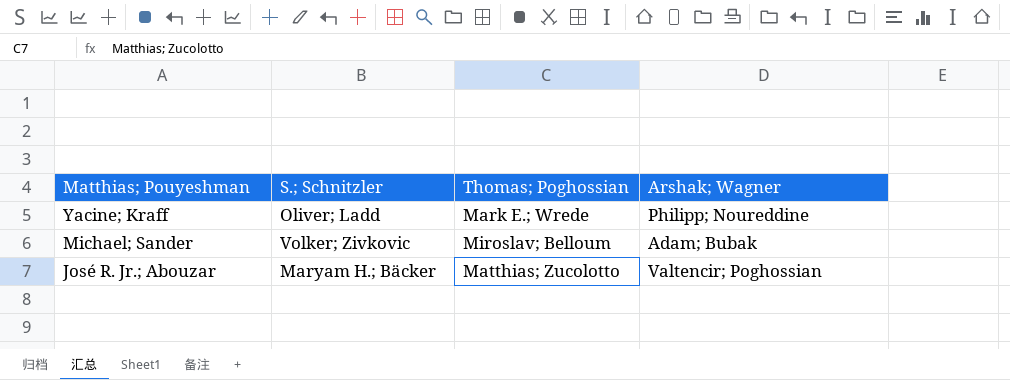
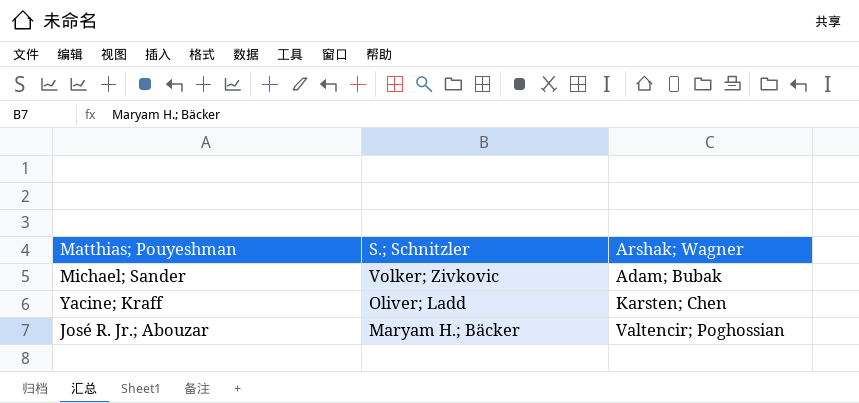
row order: Matthias; Pouyeshman descending -> S.; Schnitzler descending
column Thomas; Poghossian | position: 3 -> none
Yacine; Kraff | Arshak; Wagner: Philipp; Noureddine -> Karsten; Chen

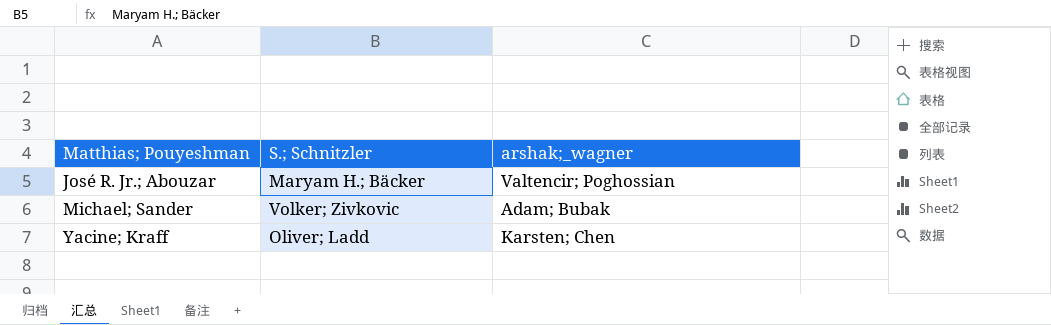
row order: S.; Schnitzler descending -> Matthias; Pouyeshman ascending
column name: Arshak; Wagner -> arshak;_wagner

